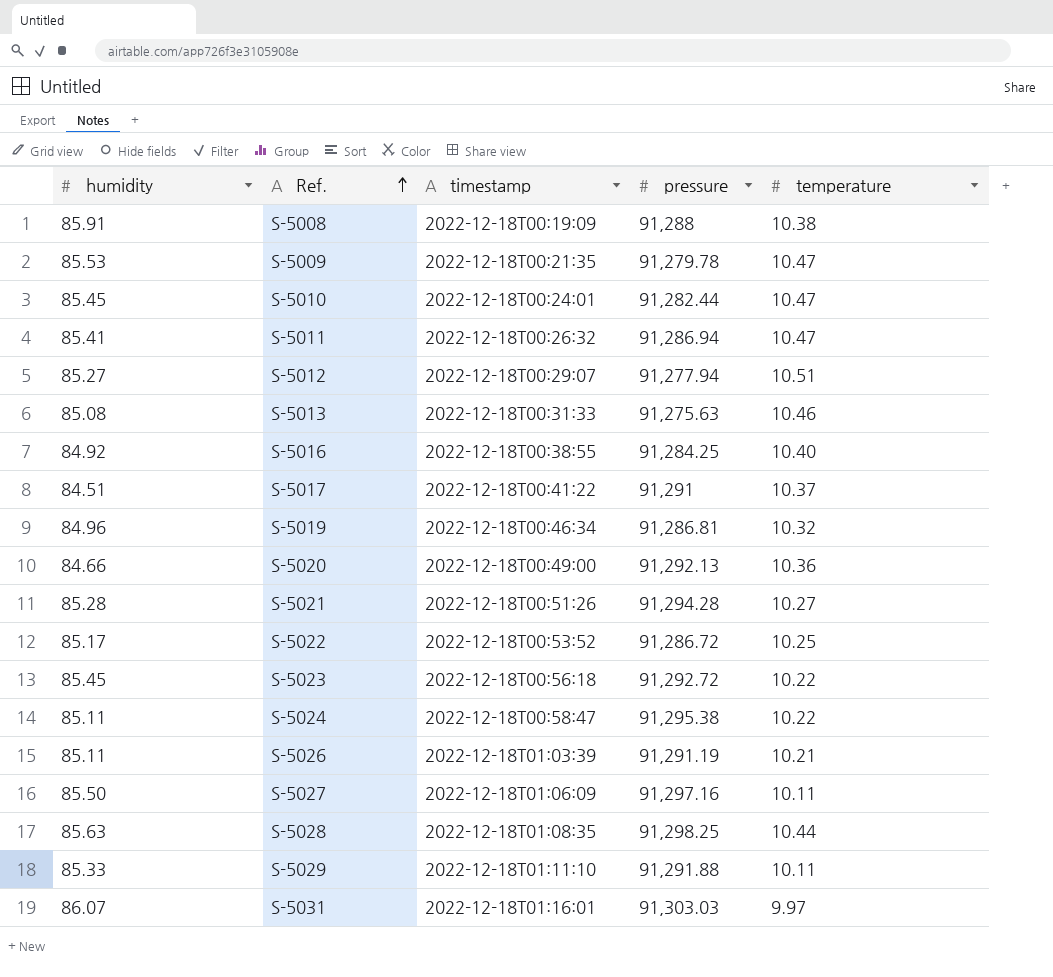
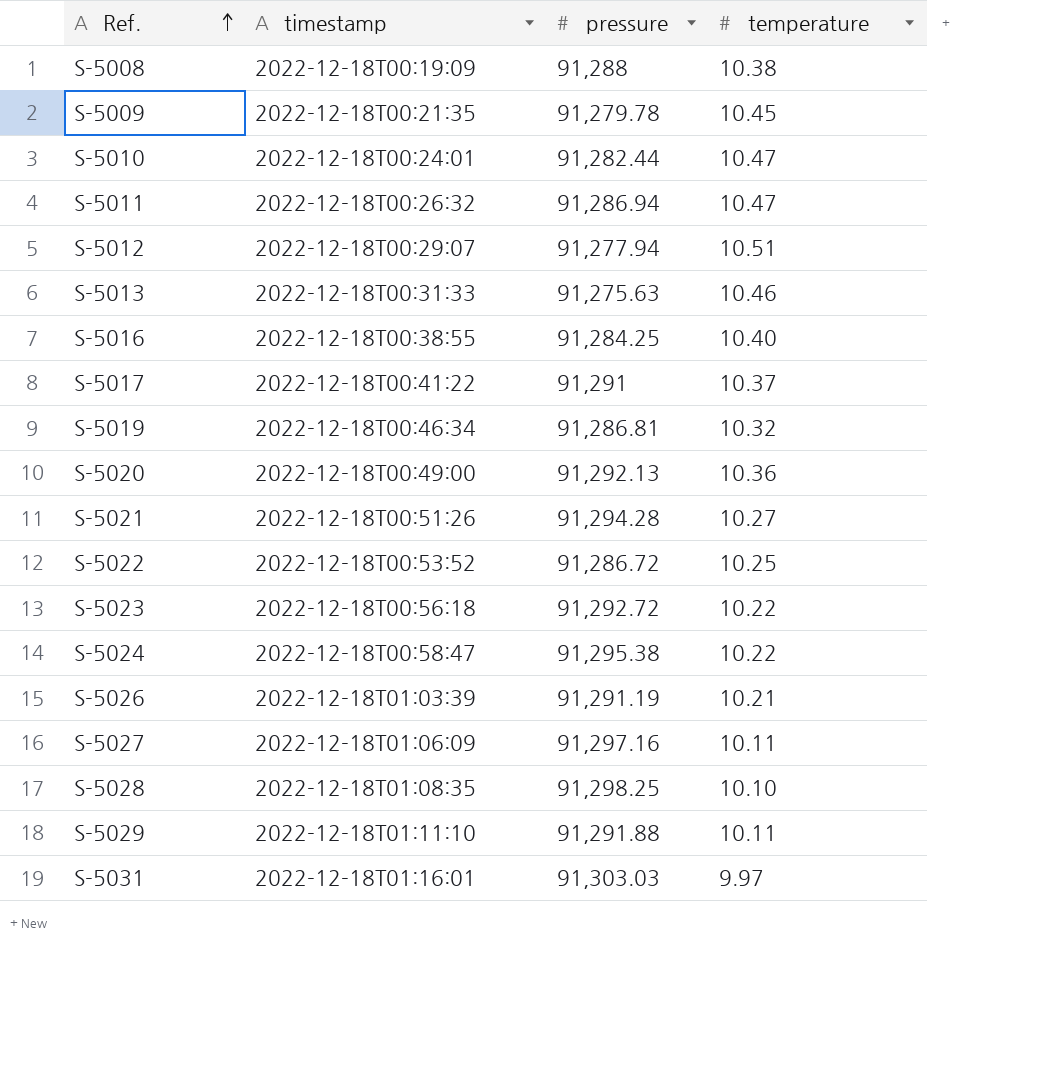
column humidity | position: 1 -> none
S-5009 | temperature: 10.47 -> 10.45
S-5028 | temperature: 10.44 -> 10.10

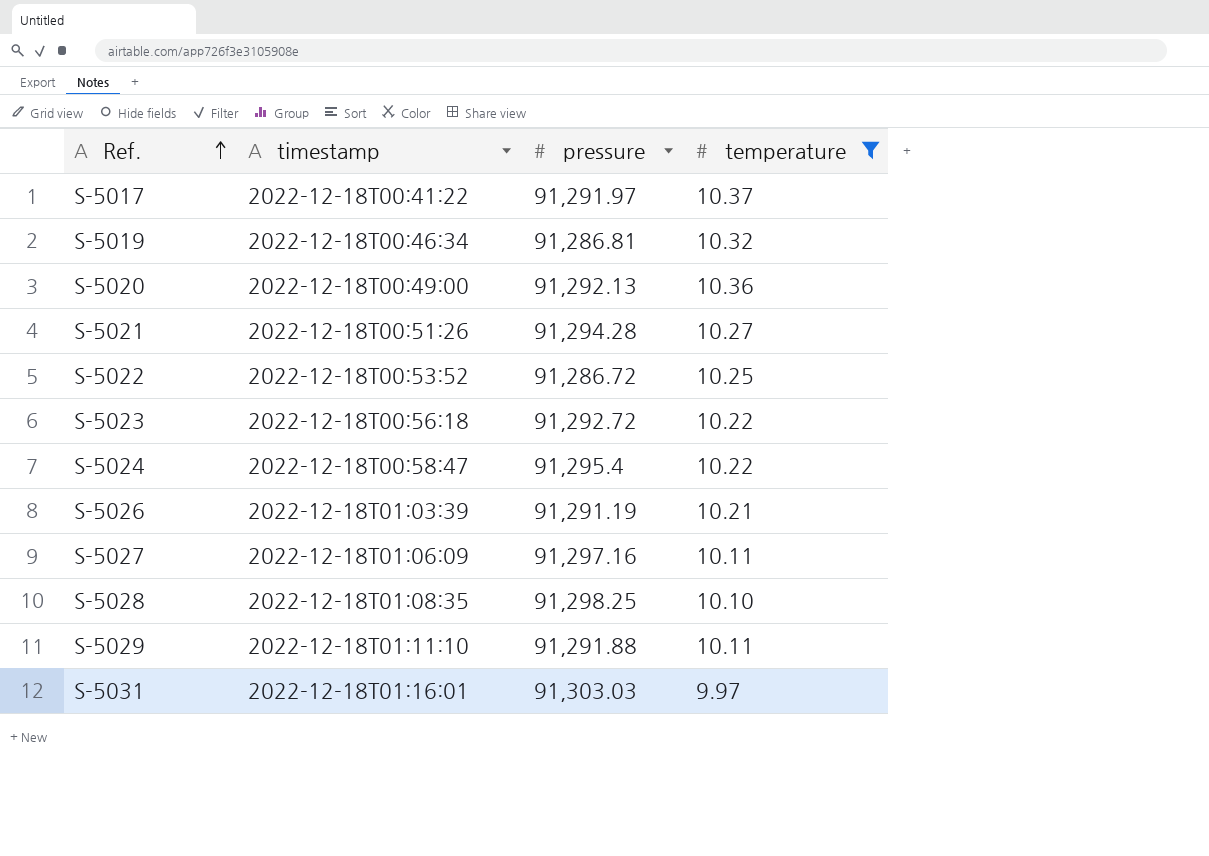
filter: none -> temperature <= 10.37
S-5017 | pressure: 91,291 -> 91,291.97
S-5024 | pressure: 91,295.38 -> 91,295.4

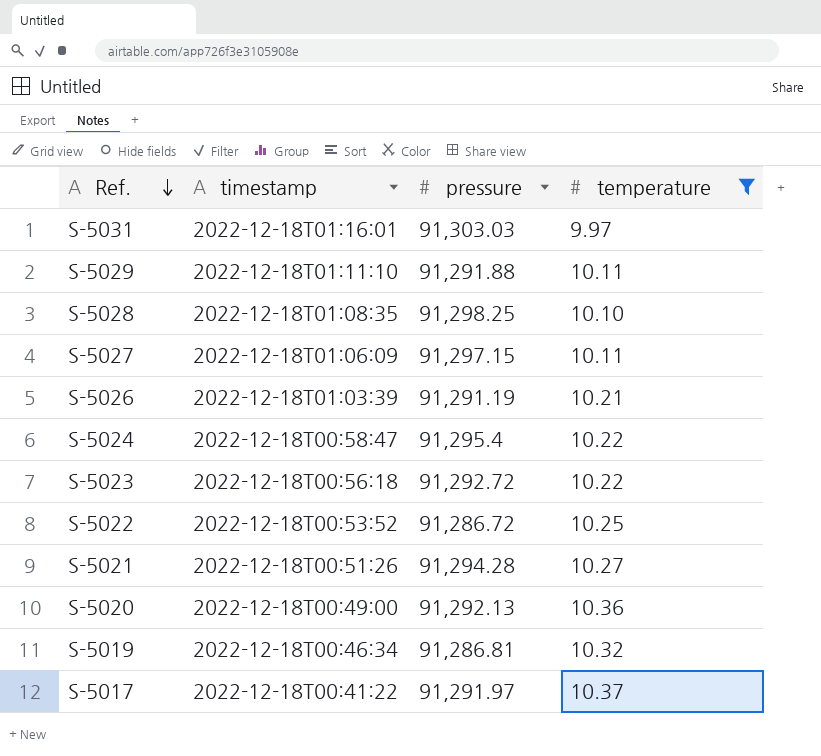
row order: Ref. ascending -> Ref. descending
S-5027 | pressure: 91,297.16 -> 91,297.15

